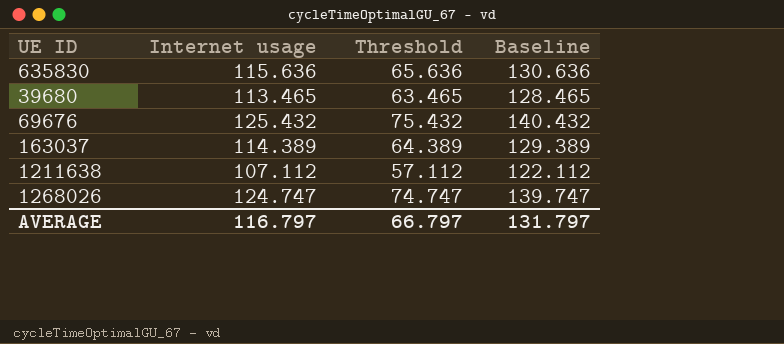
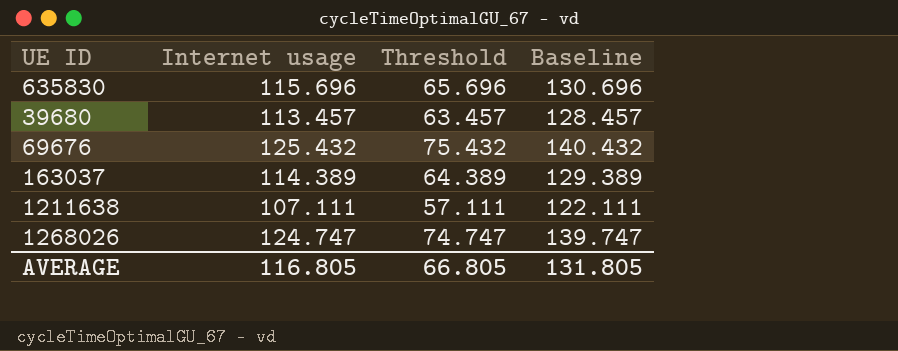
635830 | Internet usage: 115.636 -> 115.696
635830 | Threshold: 65.636 -> 65.696
635830 | Baseline: 130.636 -> 130.696
39680 | Internet usage: 113.465 -> 113.457
39680 | Threshold: 63.465 -> 63.457
39680 | Baseline: 128.465 -> 128.457
1211638 | Internet usage: 107.112 -> 107.111
1211638 | Threshold: 57.112 -> 57.111
1211638 | Baseline: 122.112 -> 122.111
AVERAGE | Internet usage: 116.797 -> 116.805
AVERAGE | Threshold: 66.797 -> 66.805
AVERAGE | Baseline: 131.797 -> 131.805

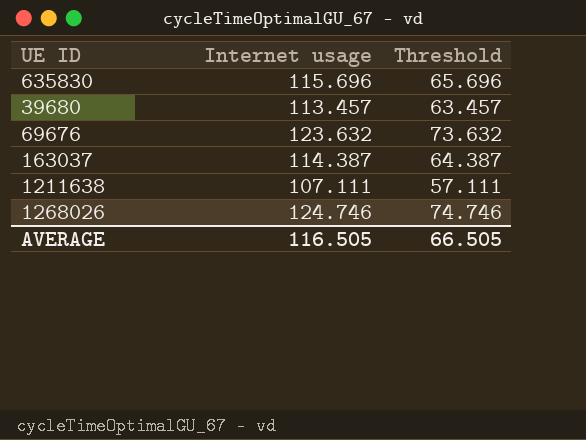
column Baseline | formula: [Internet usage] + 15 -> none
69676 | Internet usage: 125.432 -> 123.632
69676 | Threshold: 75.432 -> 73.632
163037 | Internet usage: 114.389 -> 114.387
163037 | Threshold: 64.389 -> 64.387
1268026 | Internet usage: 124.747 -> 124.746
1268026 | Threshold: 74.747 -> 74.746
AVERAGE | Internet usage: 116.805 -> 116.505
AVERAGE | Threshold: 66.805 -> 66.505

